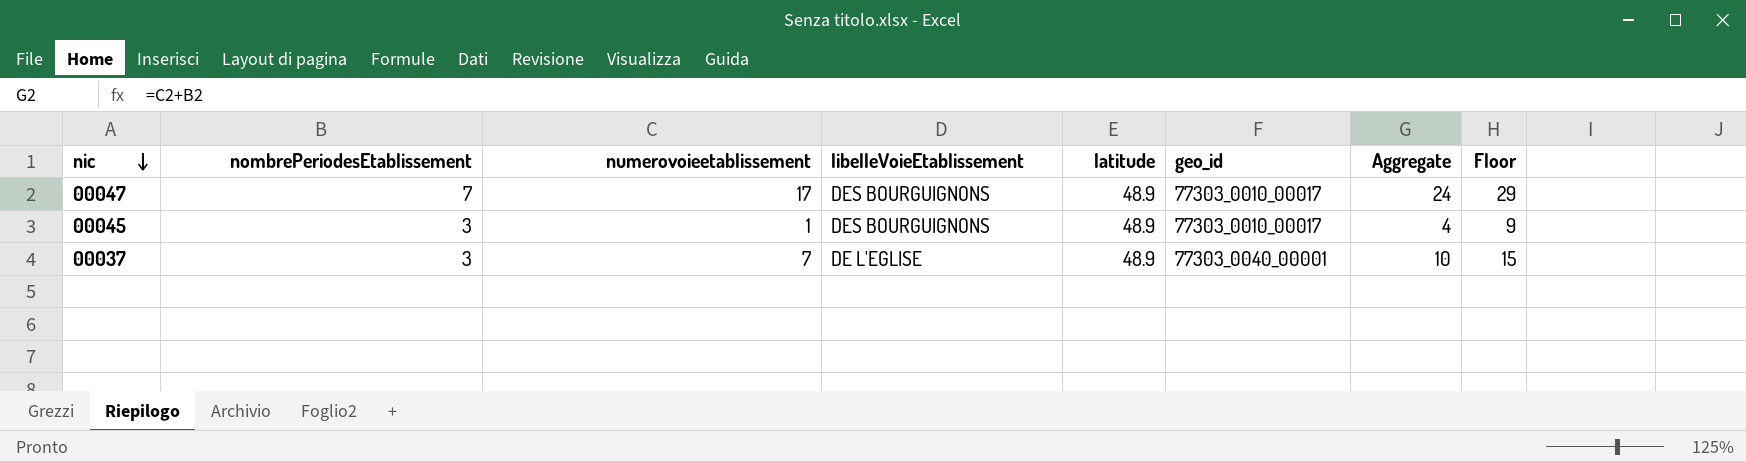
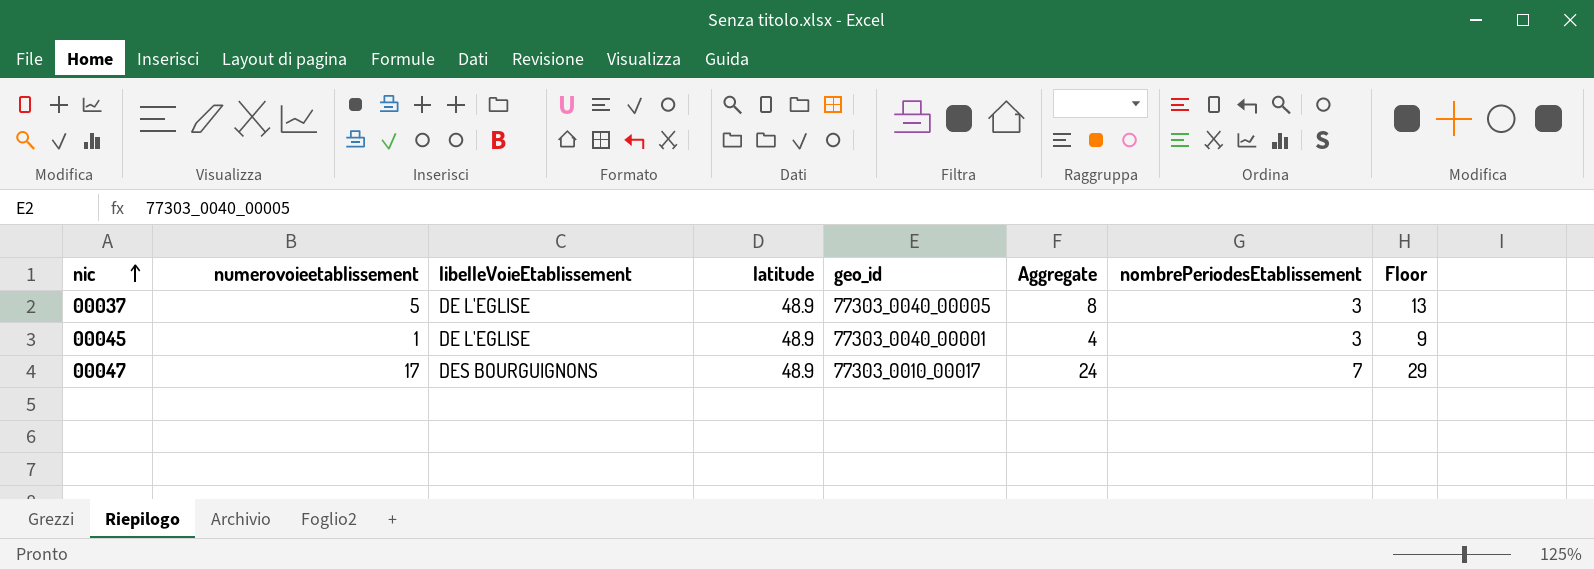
row order: nic descending -> nic ascending
column nombrePeriodesEtablissement | position: 2 -> 7
00037 | numerovoieetablissement: 7 -> 5
00037 | geo_id: 77303_0040_00001 -> 77303_0040_00005
00037 | Aggregate: 10 -> 8
00037 | Floor: 15 -> 13
00045 | libelleVoieEtablissement: DES BOURGUIGNONS -> DE L'EGLISE
00045 | geo_id: 77303_0010_00017 -> 77303_0040_00001

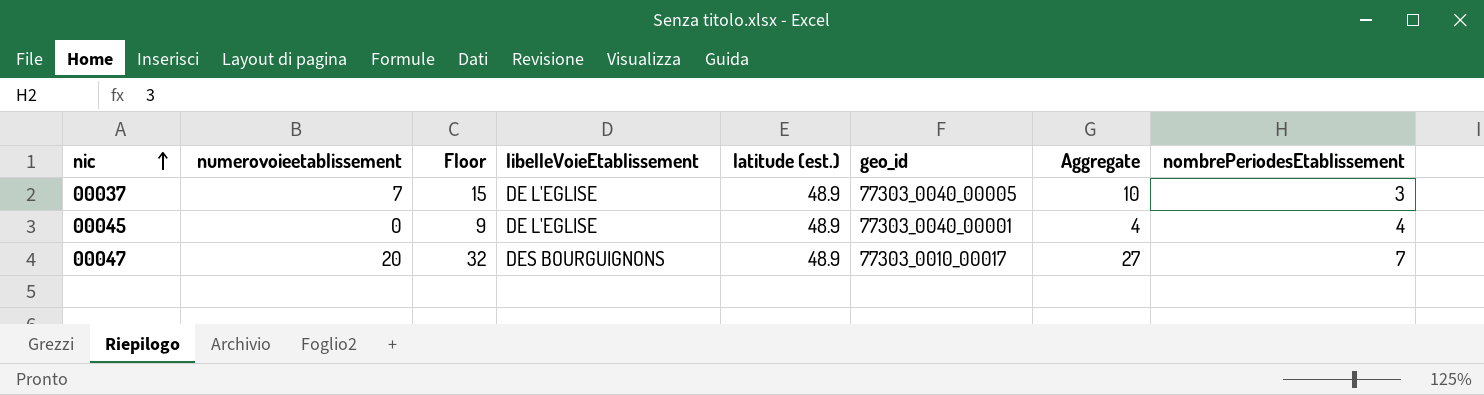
column Floor | position: 8 -> 3
column name: latitude -> latitude (est.)
00037 | numerovoieetablissement: 5 -> 7
00037 | Floor: 13 -> 15
00037 | Aggregate: 8 -> 10
00045 | numerovoieetablissement: 1 -> 0
00045 | nombrePeriodesEtablissement: 3 -> 4
00047 | numerovoieetablissement: 17 -> 20
00047 | Floor: 29 -> 32
00047 | Aggregate: 24 -> 27

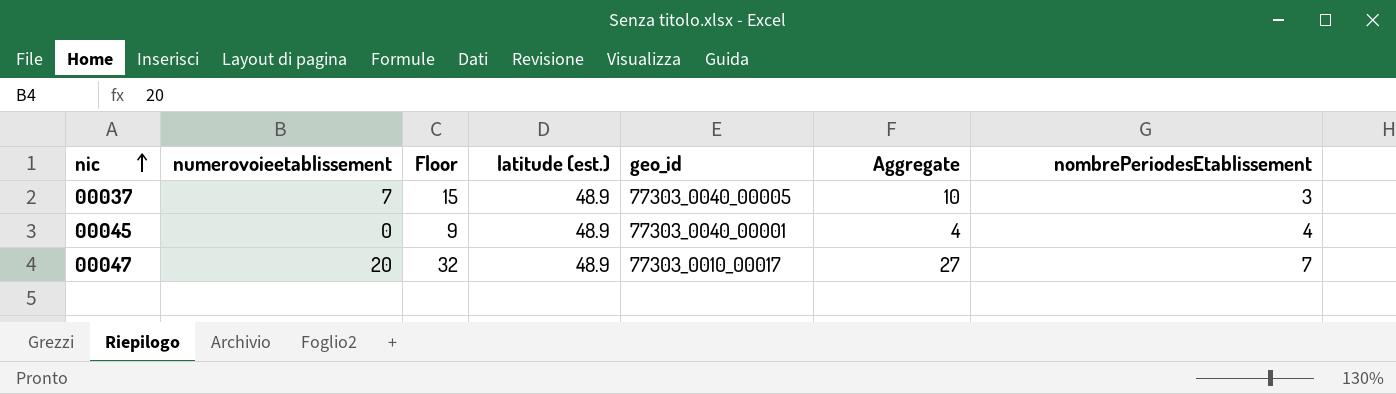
column libelleVoieEtablissement | position: 4 -> none

